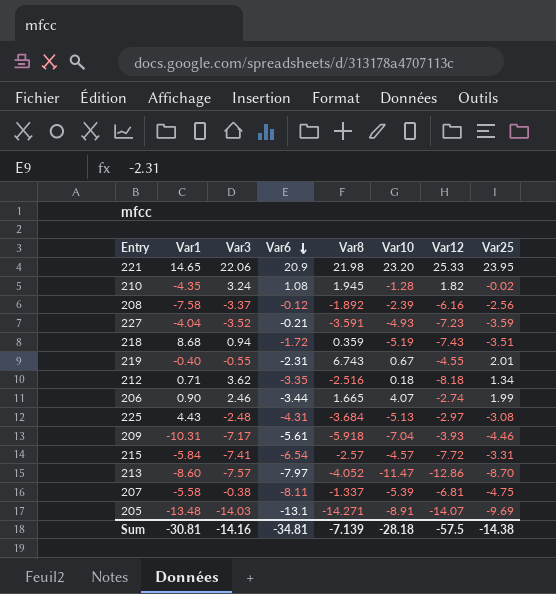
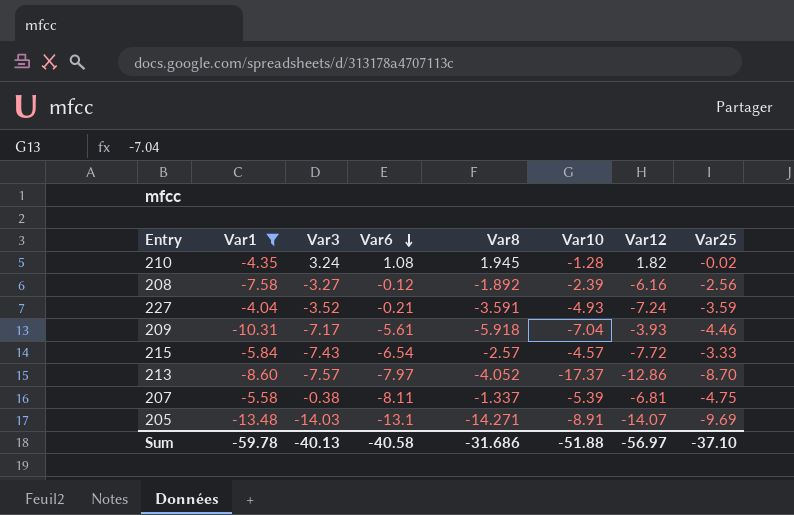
filter: none -> Var1 <= -4.04
208 | Var3: -3.37 -> -3.27
227 | Var12: -7.23 -> -7.24
215 | Var3: -7.41 -> -7.43
215 | Var25: -3.31 -> -3.33
213 | Var10: -11.47 -> -17.37
Sum | Var1: -30.81 -> -59.78
Sum | Var3: -14.16 -> -40.13
Sum | Var6: -34.81 -> -40.58
Sum | Var8: -7.139 -> -31.686
Sum | Var10: -28.18 -> -51.88
Sum | Var12: -57.5 -> -56.97
Sum | Var25: -14.38 -> -37.10

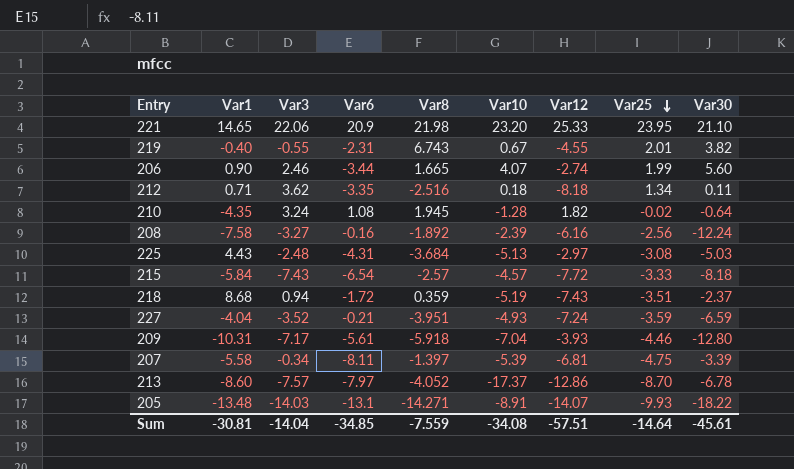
filter: Var1 <= -4.04 -> none
row order: Var6 descending -> Var25 descending
column Var30 | position: none -> 9
208 | Var6: -0.12 -> -0.16
227 | Var8: -3.591 -> -3.951
207 | Var3: -0.38 -> -0.34
207 | Var8: -1.337 -> -1.397
205 | Var25: -9.69 -> -9.93
Sum | Var1: -59.78 -> -30.81
Sum | Var3: -40.13 -> -14.04
Sum | Var6: -40.58 -> -34.85
Sum | Var8: -31.686 -> -7.559
Sum | Var10: -51.88 -> -34.08
Sum | Var12: -56.97 -> -57.51
Sum | Var25: -37.10 -> -14.64

